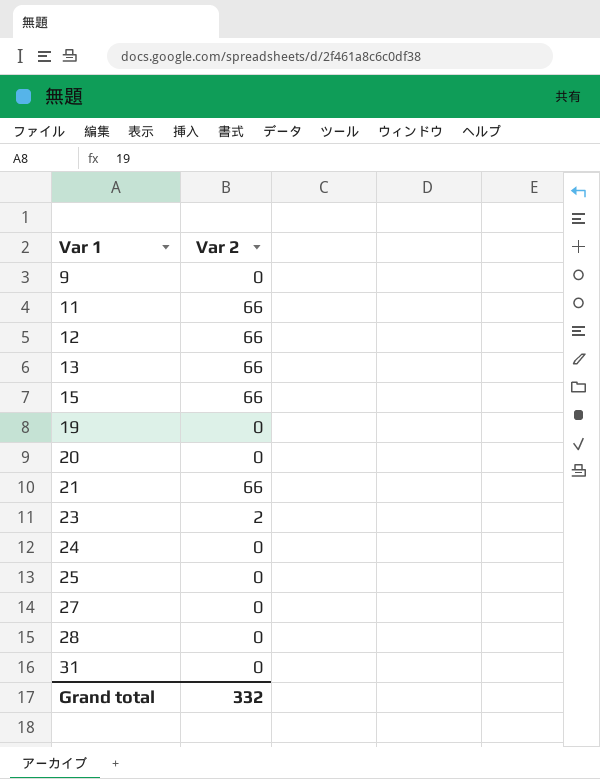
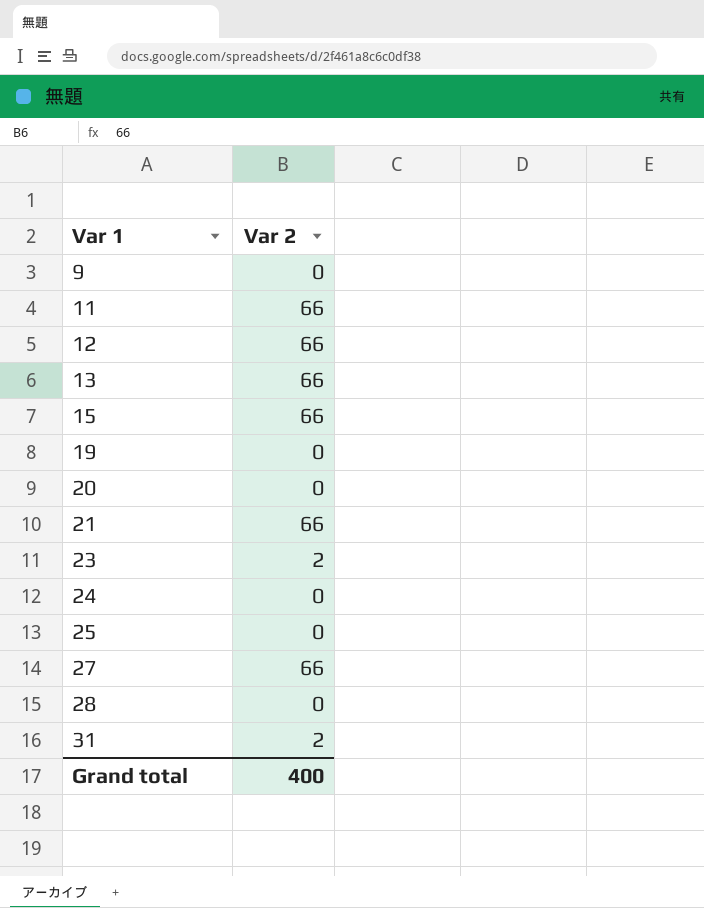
27 | Var 2: 0 -> 66
31 | Var 2: 0 -> 2
Grand total | Var 2: 332 -> 400

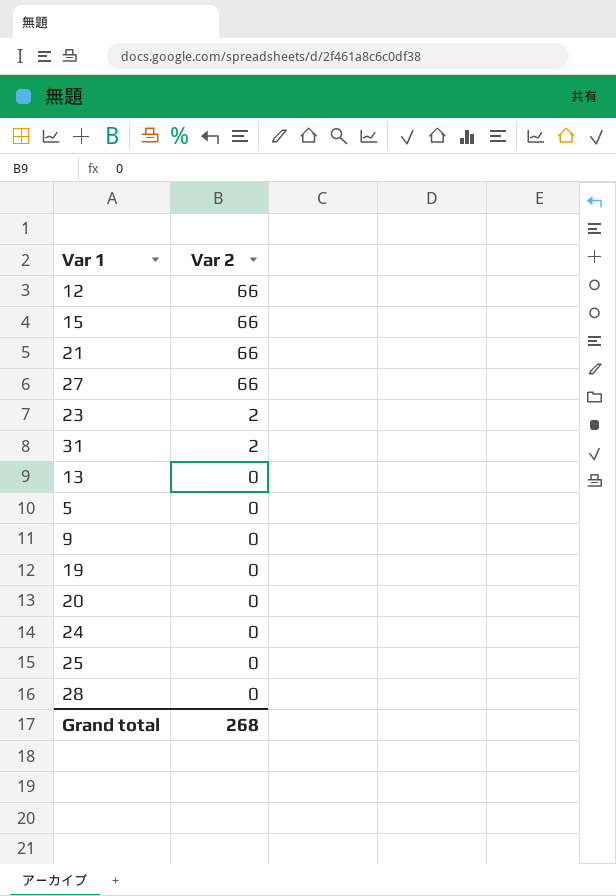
row order: Var 1 ascending -> Var 2 descending
row 11: 66 -> none
13 | Var 2: 66 -> 0
row 5: none -> 0
Grand total | Var 2: 400 -> 268

